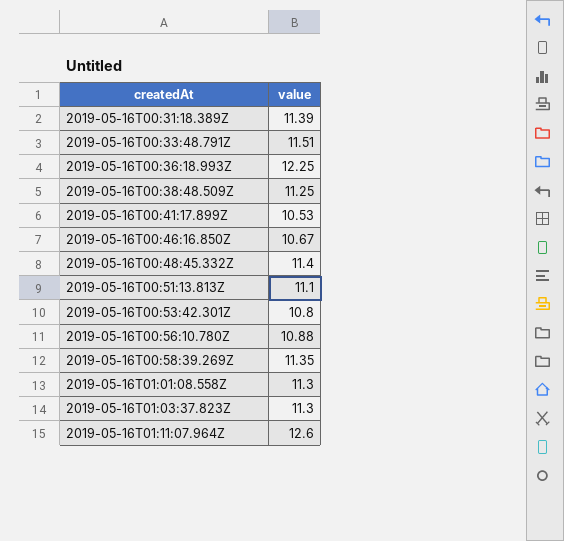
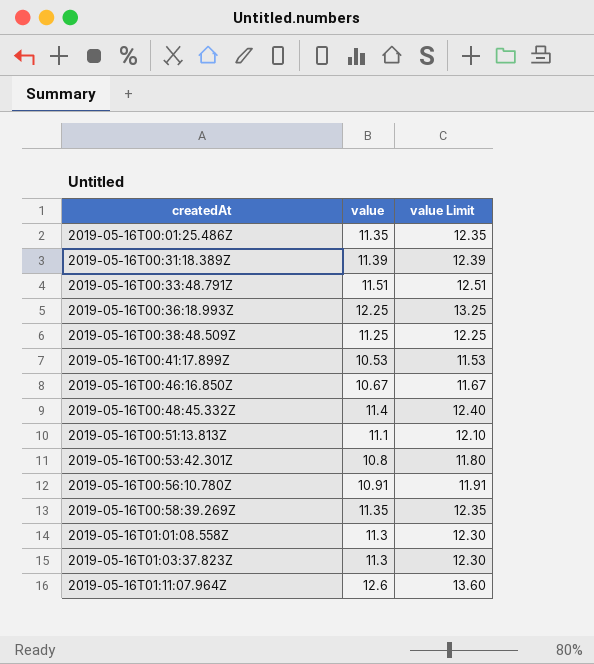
column value Limit | formula: none -> [value] + 1
row 2019-05-16T00:01:25.486Z: none -> 11.35 | 12.35
2019-05-16T00:56:10.780Z | value: 10.88 -> 10.91

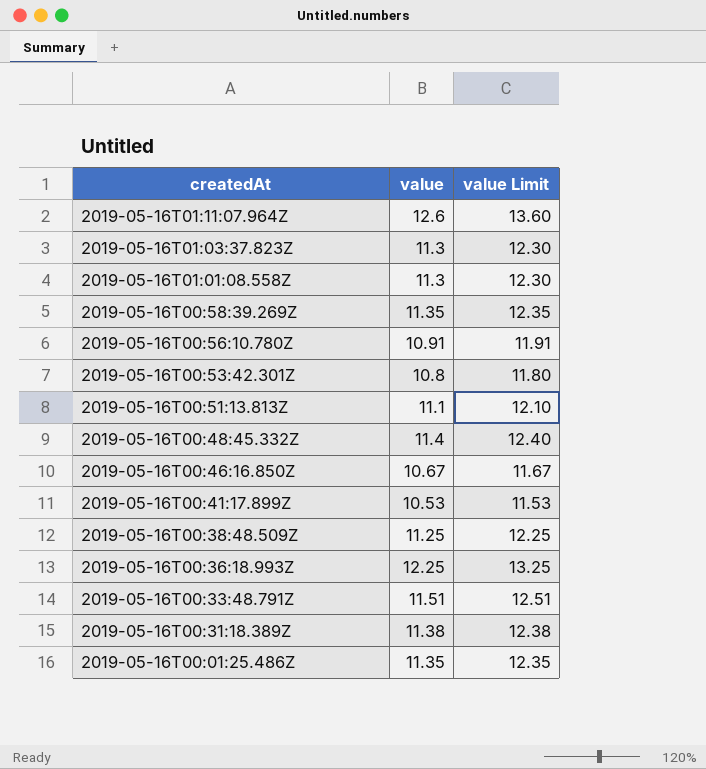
row order: createdAt ascending -> createdAt descending
2019-05-16T00:31:18.389Z | value: 11.39 -> 11.38
2019-05-16T00:31:18.389Z | value Limit: 12.39 -> 12.38

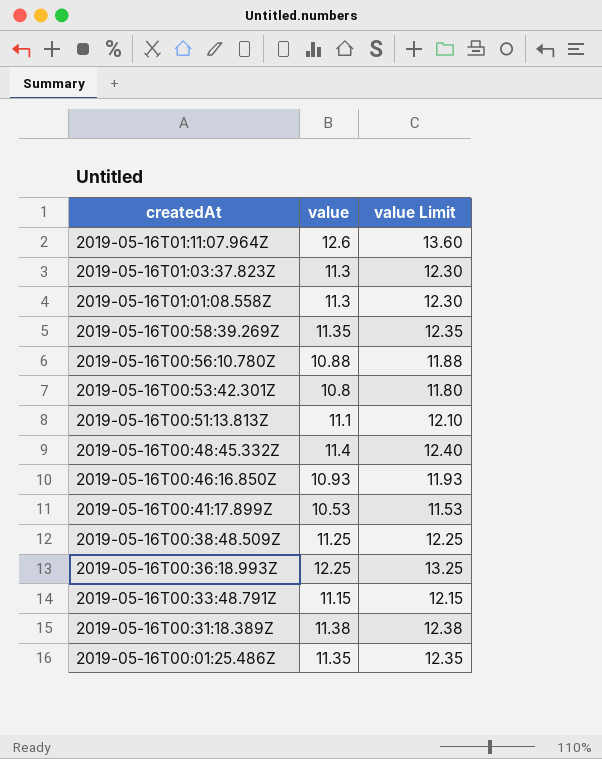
2019-05-16T00:56:10.780Z | value: 10.91 -> 10.88
2019-05-16T00:56:10.780Z | value Limit: 11.91 -> 11.88
2019-05-16T00:46:16.850Z | value: 10.67 -> 10.93
2019-05-16T00:46:16.850Z | value Limit: 11.67 -> 11.93
2019-05-16T00:33:48.791Z | value: 11.51 -> 11.15
2019-05-16T00:33:48.791Z | value Limit: 12.51 -> 12.15

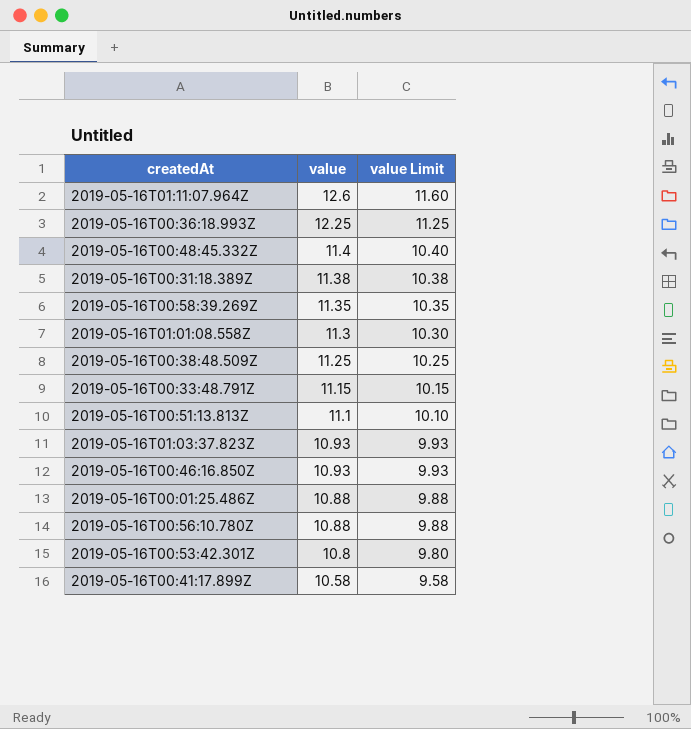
row order: createdAt descending -> value descending
column value Limit | formula: [value] + 1 -> [value] - 1
2019-05-16T01:03:37.823Z | value: 11.3 -> 10.93
2019-05-16T00:01:25.486Z | value: 11.35 -> 10.88
2019-05-16T00:41:17.899Z | value: 10.53 -> 10.58

